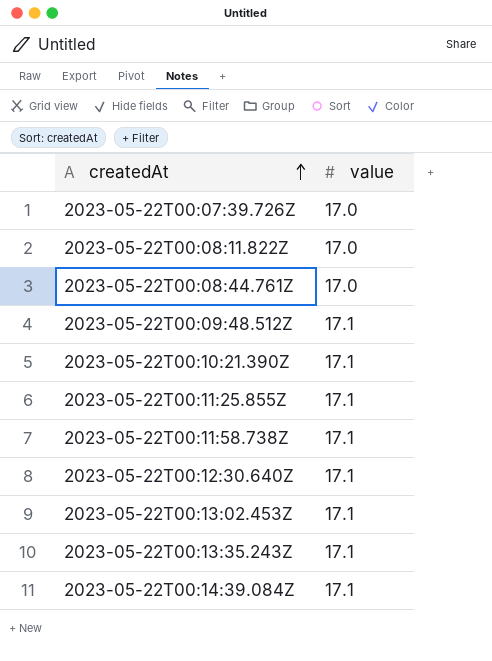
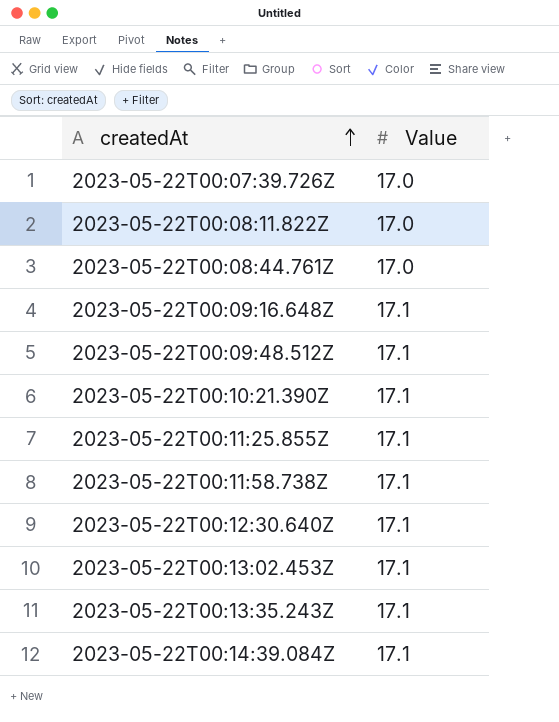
column name: value -> Value
row 2023-05-22T00:09:16.648Z: none -> 17.1

